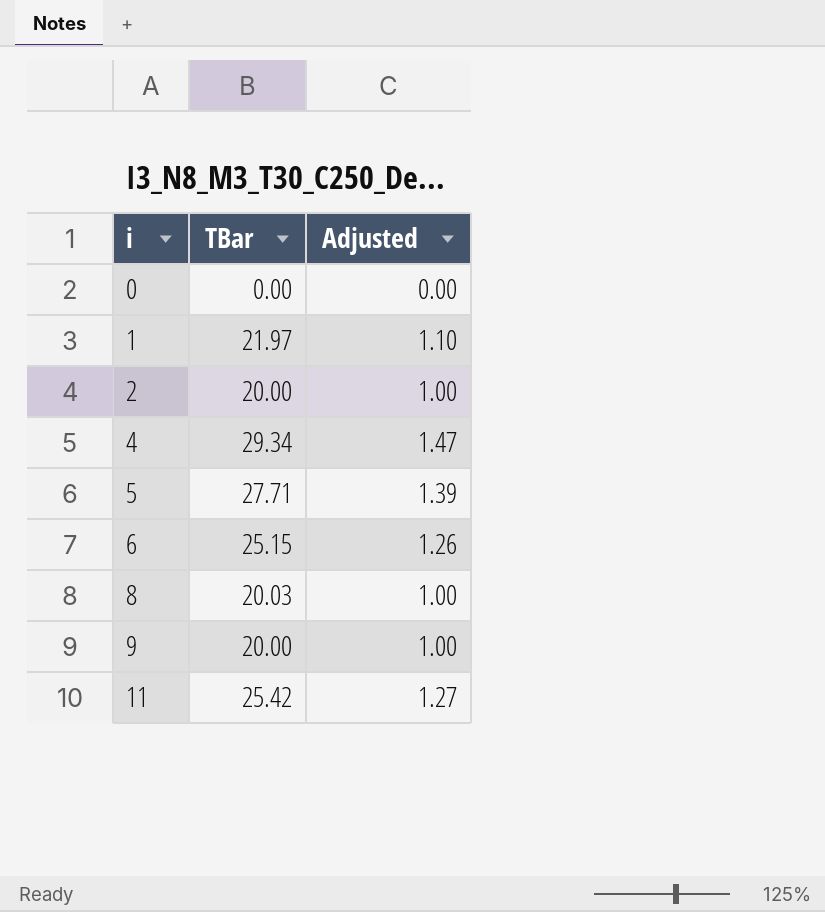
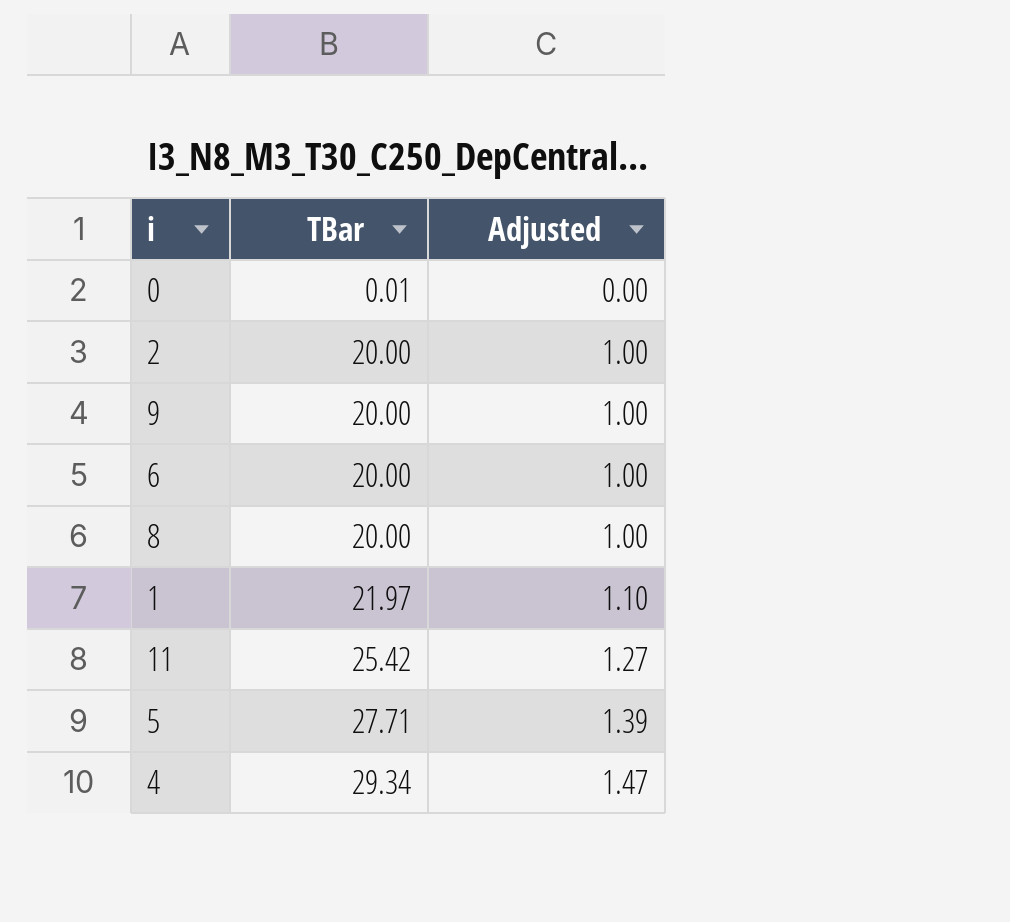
row order: i ascending -> TBar ascending
0 | TBar: 0.00 -> 0.01
6 | TBar: 25.15 -> 20.00
6 | Adjusted: 1.26 -> 1.00
8 | TBar: 20.03 -> 20.00

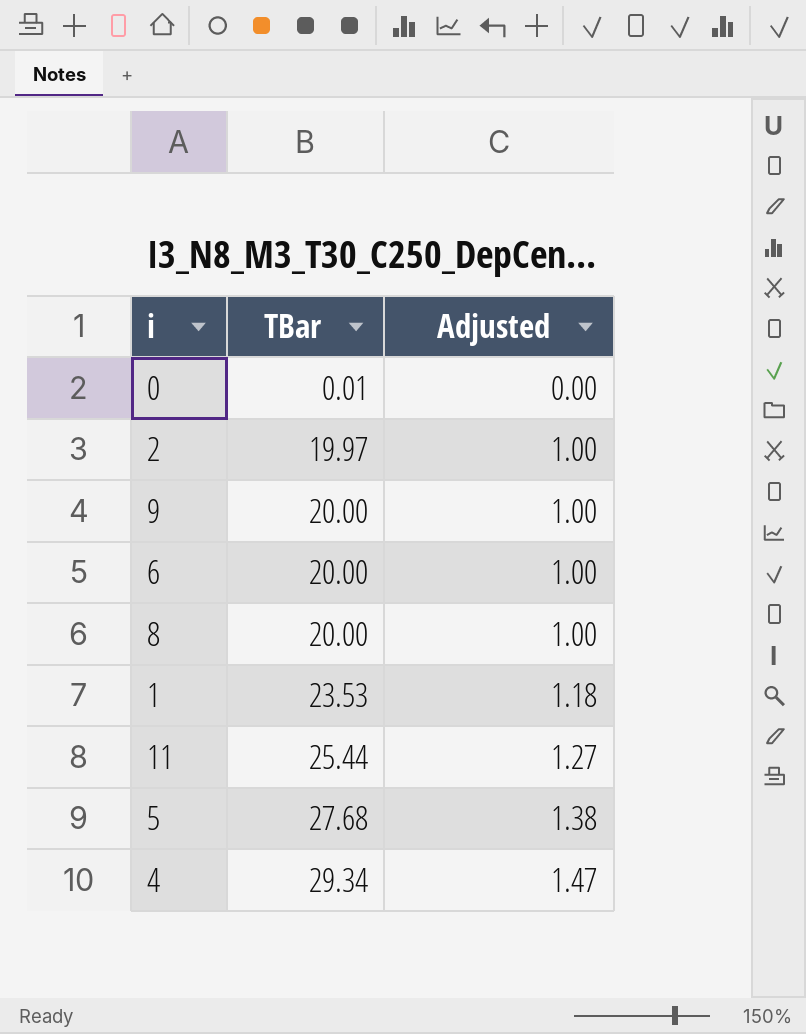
2 | TBar: 20.00 -> 19.97
1 | TBar: 21.97 -> 23.53
1 | Adjusted: 1.10 -> 1.18
11 | TBar: 25.42 -> 25.44
5 | TBar: 27.71 -> 27.68
5 | Adjusted: 1.39 -> 1.38

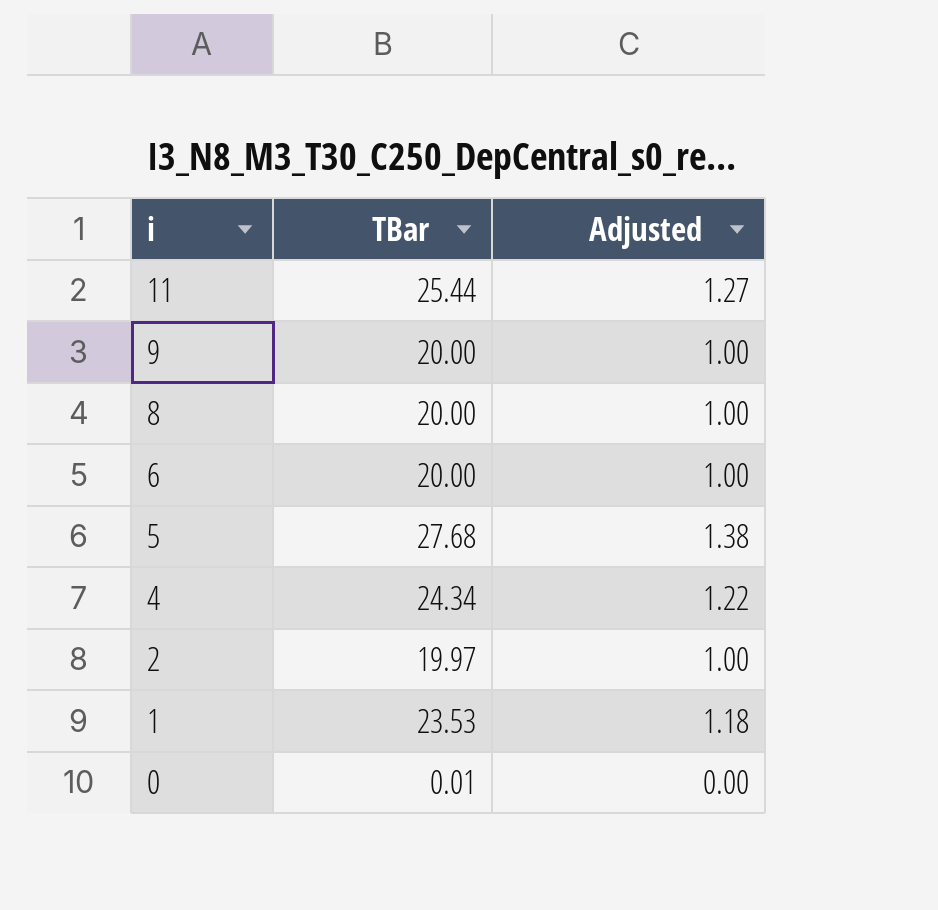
row order: TBar ascending -> i descending
4 | TBar: 29.34 -> 24.34
4 | Adjusted: 1.47 -> 1.22

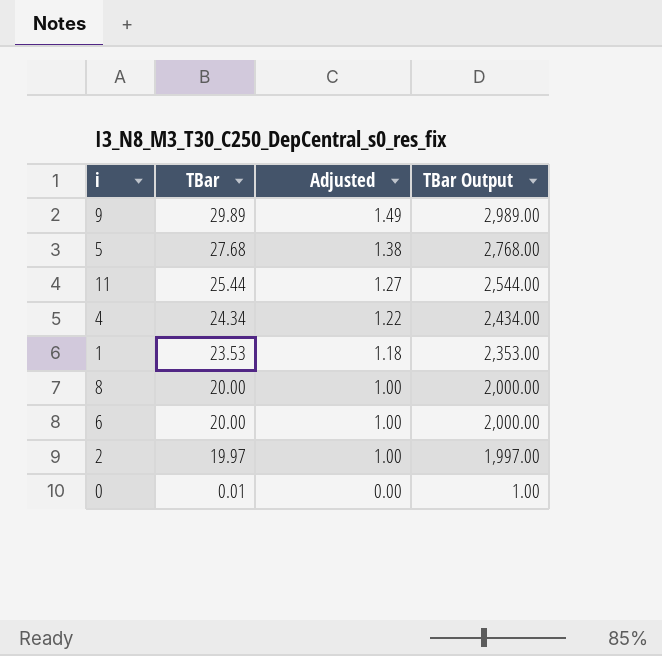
row order: i descending -> TBar descending
column TBar Output | formula: none -> [TBar] * 100
9 | TBar: 20.00 -> 29.89
9 | Adjusted: 1.00 -> 1.49

